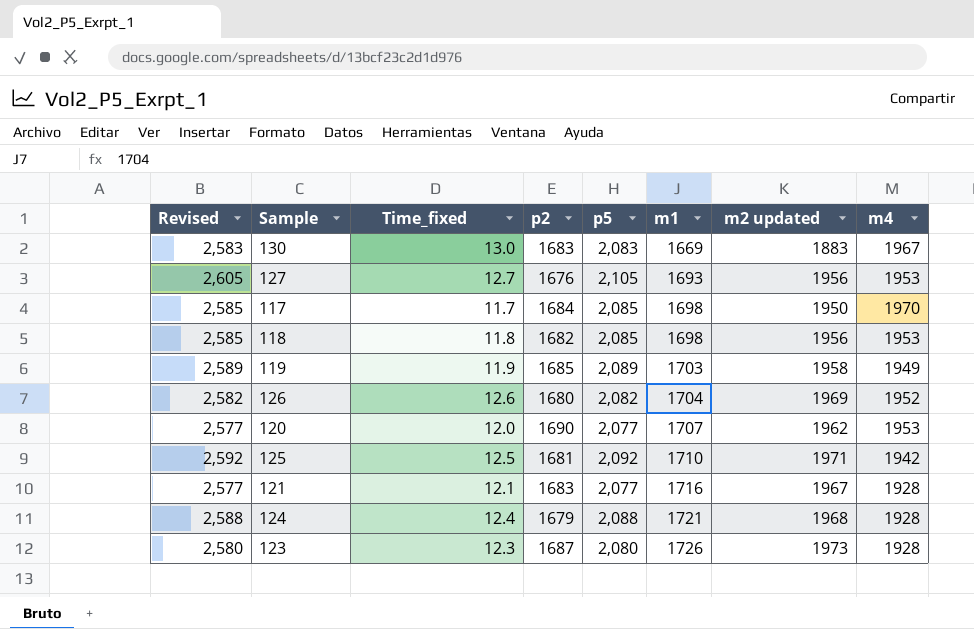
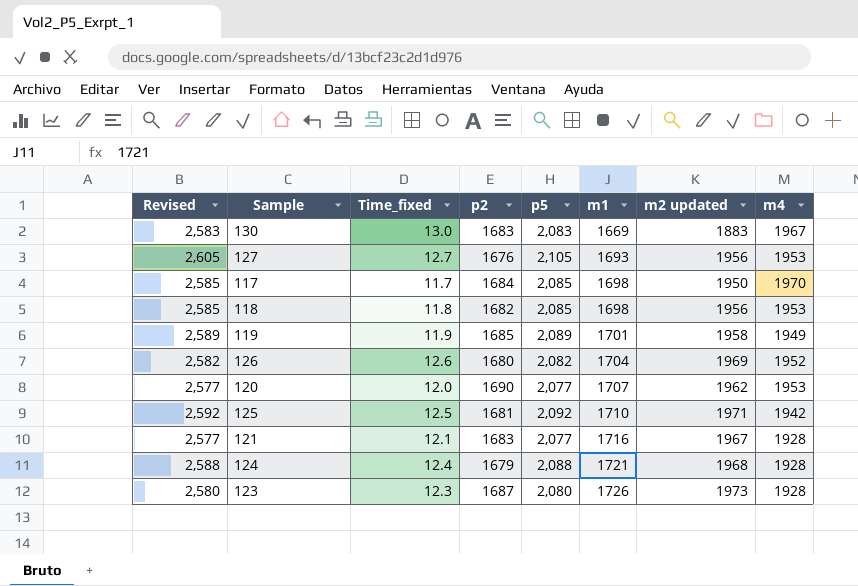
119 | m1: 1703 -> 1701

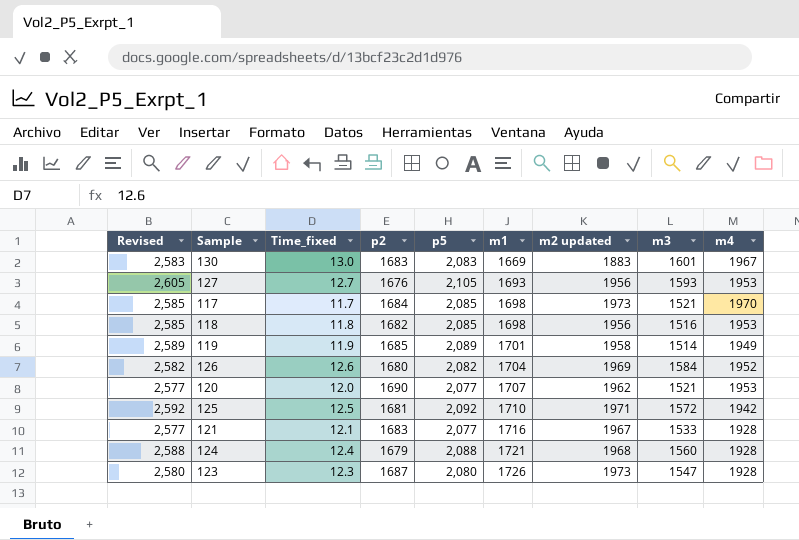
column m3 | position: none -> 8
117 | m2 updated: 1950 -> 1973

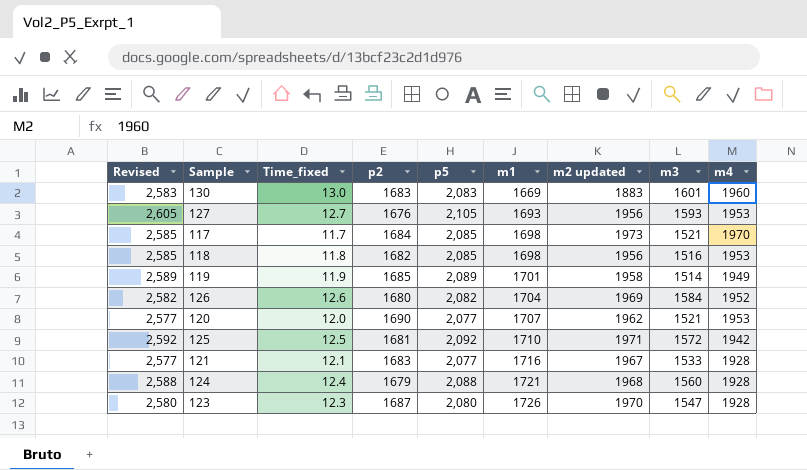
130 | m4: 1967 -> 1960
123 | m2 updated: 1973 -> 1970

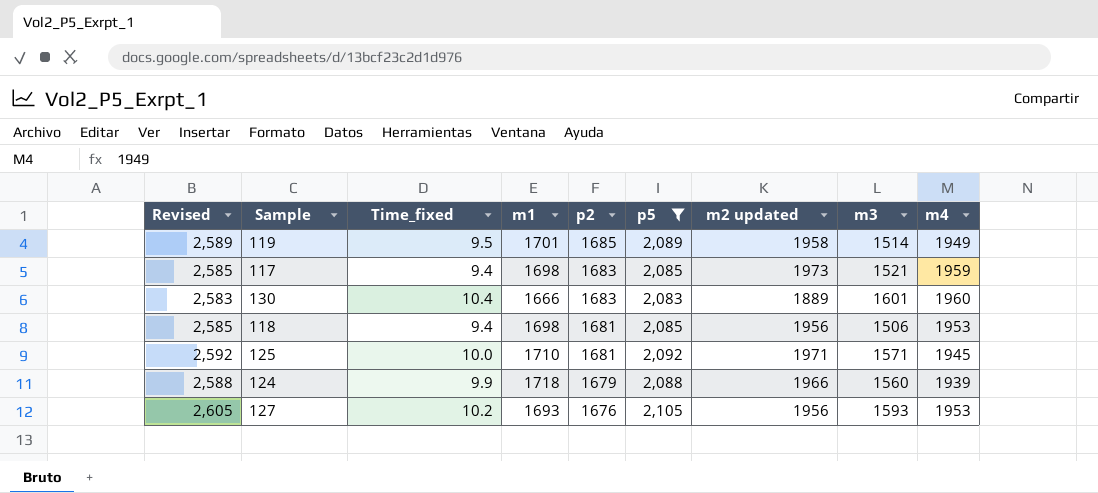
filter: none -> p5 >= 2,083
row order: m1 ascending -> p2 descending
column m1 | position: 6 -> 4
119 | Time_fixed: 11.9 -> 9.5
117 | Time_fixed: 11.7 -> 9.4
117 | p2: 1684 -> 1683
117 | m4: 1970 -> 1959
130 | Time_fixed: 13.0 -> 10.4
130 | m1: 1669 -> 1666
130 | m2 updated: 1883 -> 1889
118 | Time_fixed: 11.8 -> 9.4
118 | p2: 1682 -> 1681
118 | m3: 1516 -> 1506
125 | Time_fixed: 12.5 -> 10.0
125 | m3: 1572 -> 1571
125 | m4: 1942 -> 1945
124 | Time_fixed: 12.4 -> 9.9
124 | m1: 1721 -> 1718
124 | m2 updated: 1968 -> 1966
124 | m4: 1928 -> 1939
127 | Time_fixed: 12.7 -> 10.2

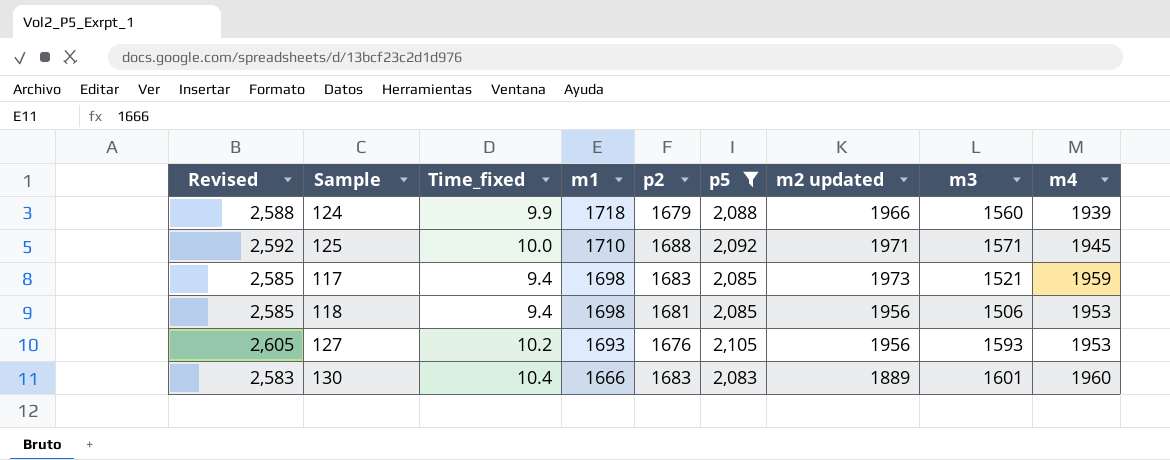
row order: p2 descending -> m1 descending
row 119: 2,589 | 9.5 | 1701 | 1685 | 2,089 | 1958 | 1514 | 1949 -> none
125 | p2: 1681 -> 1688

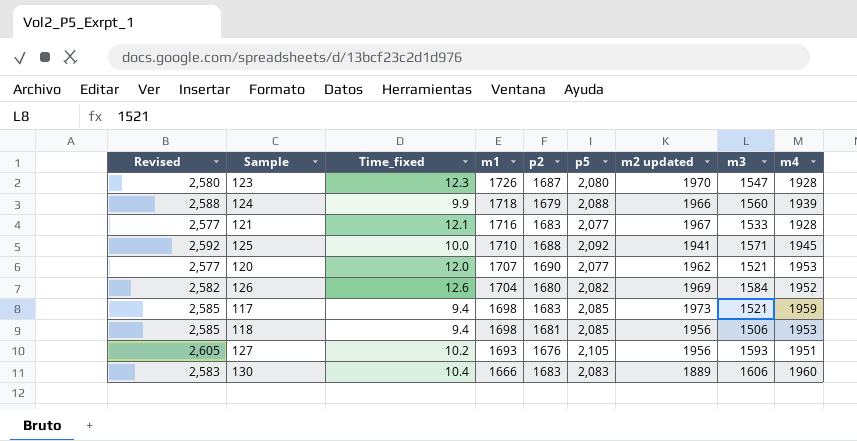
filter: p5 >= 2,083 -> none
125 | m2 updated: 1971 -> 1941
127 | m4: 1953 -> 1951
130 | m3: 1601 -> 1606

